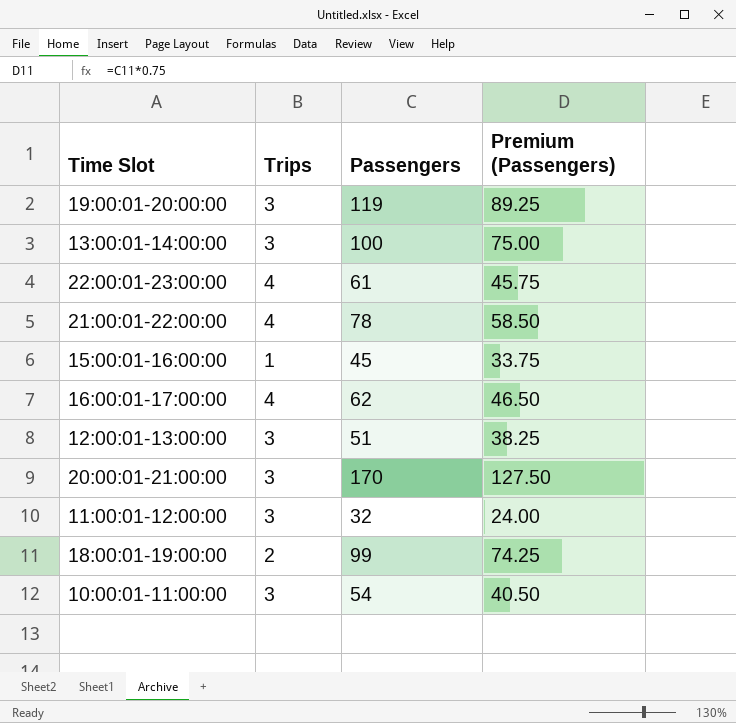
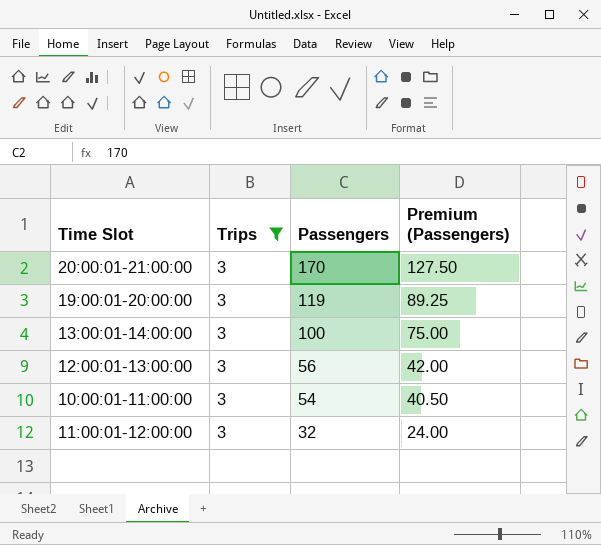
filter: none -> Trips = 3
row order: none -> Passengers descending
12:00:01-13:00:00 | Passengers: 51 -> 56
12:00:01-13:00:00 | Premium (Passengers): 38.25 -> 42.00

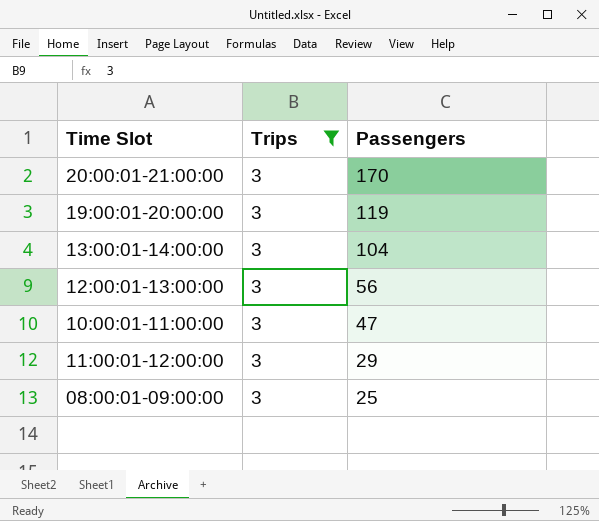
column Premium (Passengers) | formula: [Passengers] * 0.75 -> none
13:00:01-14:00:00 | Passengers: 100 -> 104
10:00:01-11:00:00 | Passengers: 54 -> 47
11:00:01-12:00:00 | Passengers: 32 -> 29
row 08:00:01-09:00:00: none -> 3 | 25

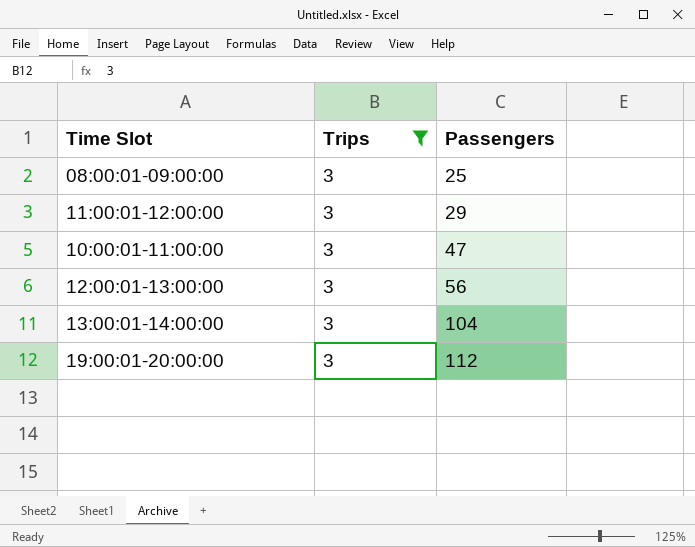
row order: Passengers descending -> Passengers ascending
row 20:00:01-21:00:00: 3 | 170 -> none
19:00:01-20:00:00 | Passengers: 119 -> 112

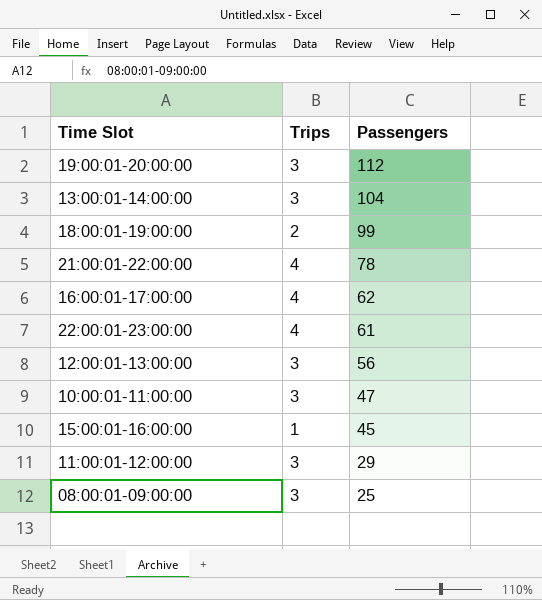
filter: Trips = 3 -> none
row order: Passengers ascending -> Passengers descending

